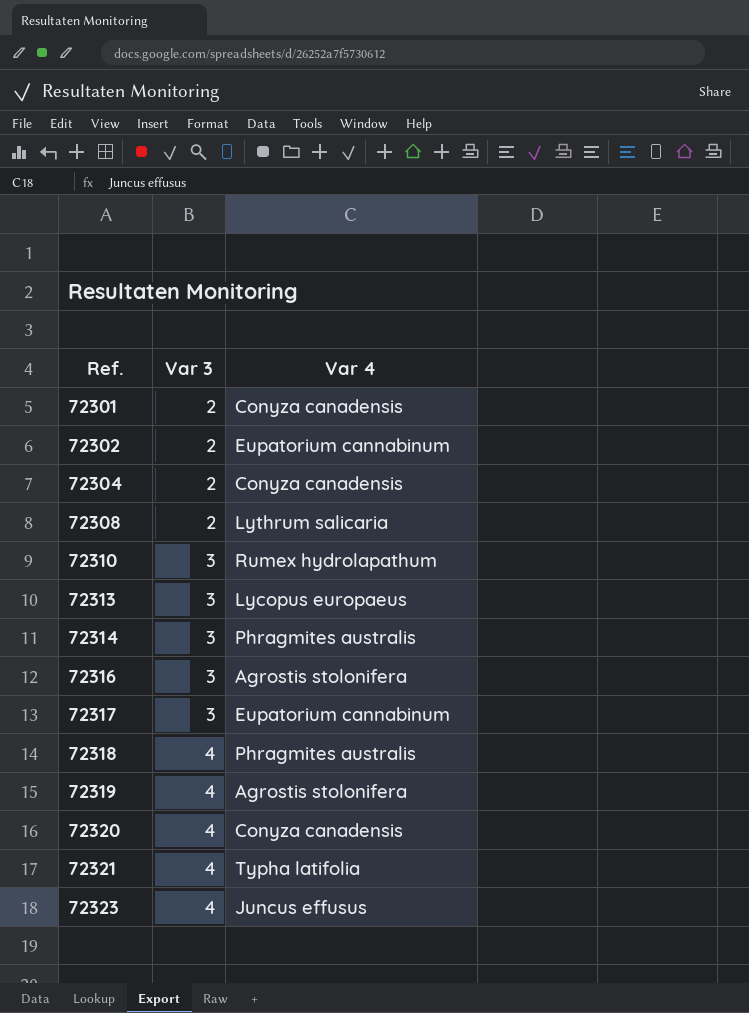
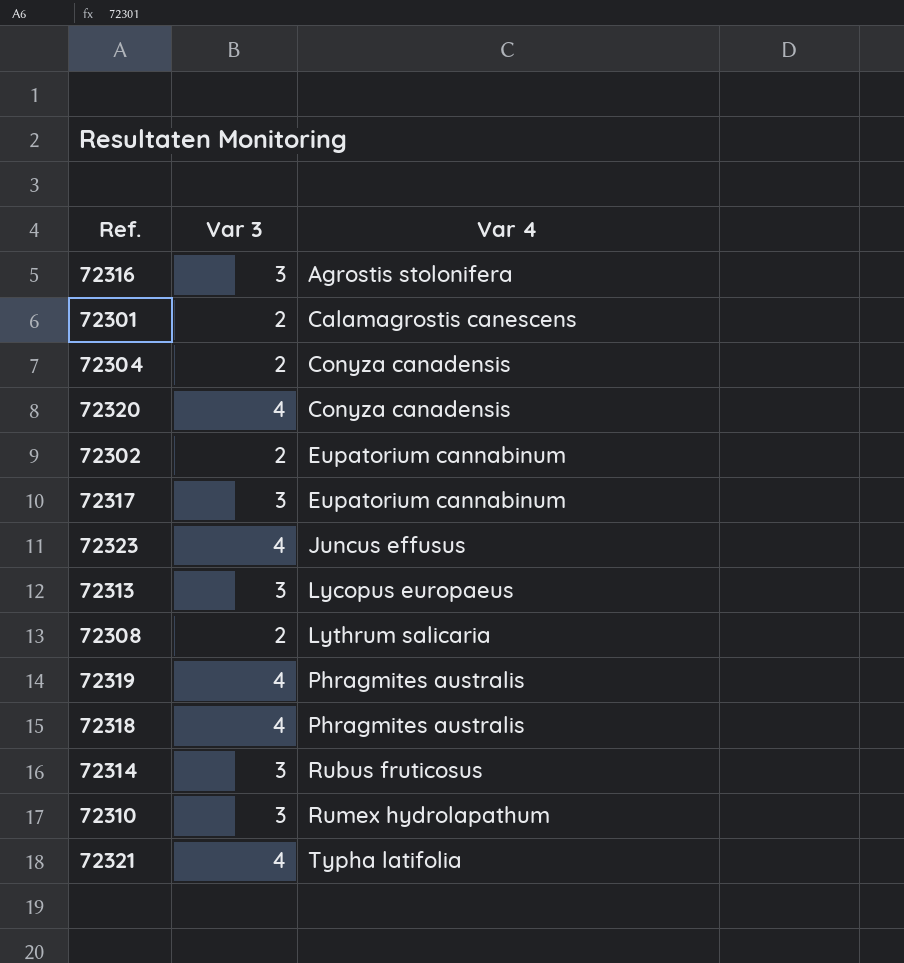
row order: Ref. ascending -> Var 4 ascending
72301 | Var 4: Conyza canadensis -> Calamagrostis canescens
72319 | Var 4: Agrostis stolonifera -> Phragmites australis
72314 | Var 4: Phragmites australis -> Rubus fruticosus

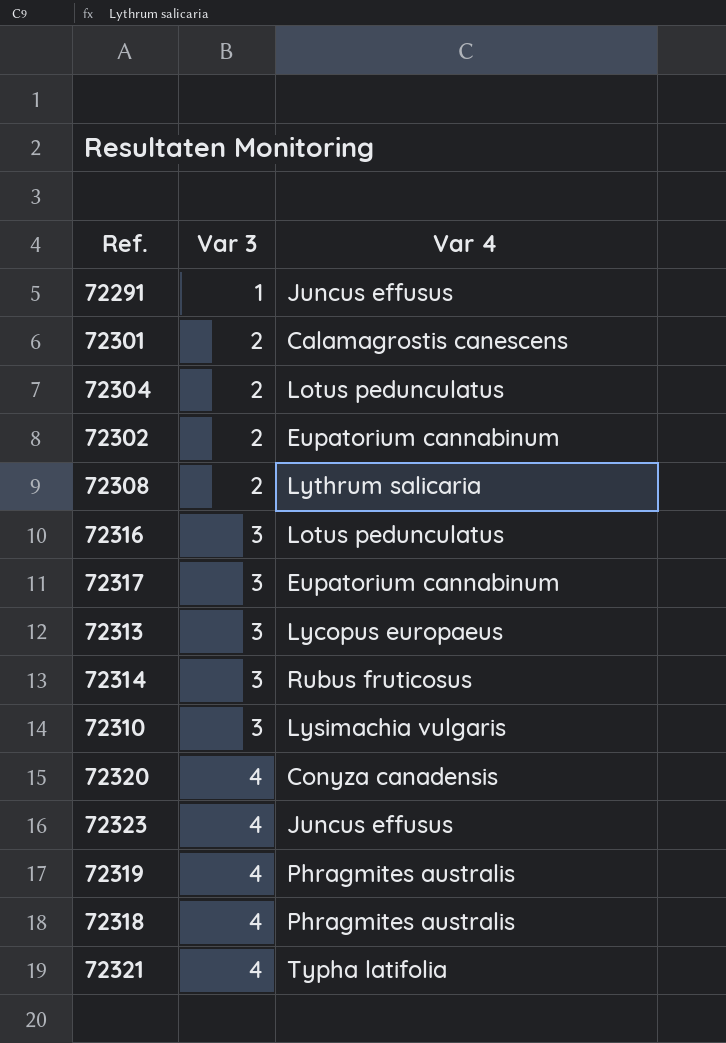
row order: Var 4 ascending -> Var 3 ascending
row 72291: none -> 1 | Juncus effusus
72304 | Var 4: Conyza canadensis -> Lotus pedunculatus
72316 | Var 4: Agrostis stolonifera -> Lotus pedunculatus
72310 | Var 4: Rumex hydrolapathum -> Lysimachia vulgaris

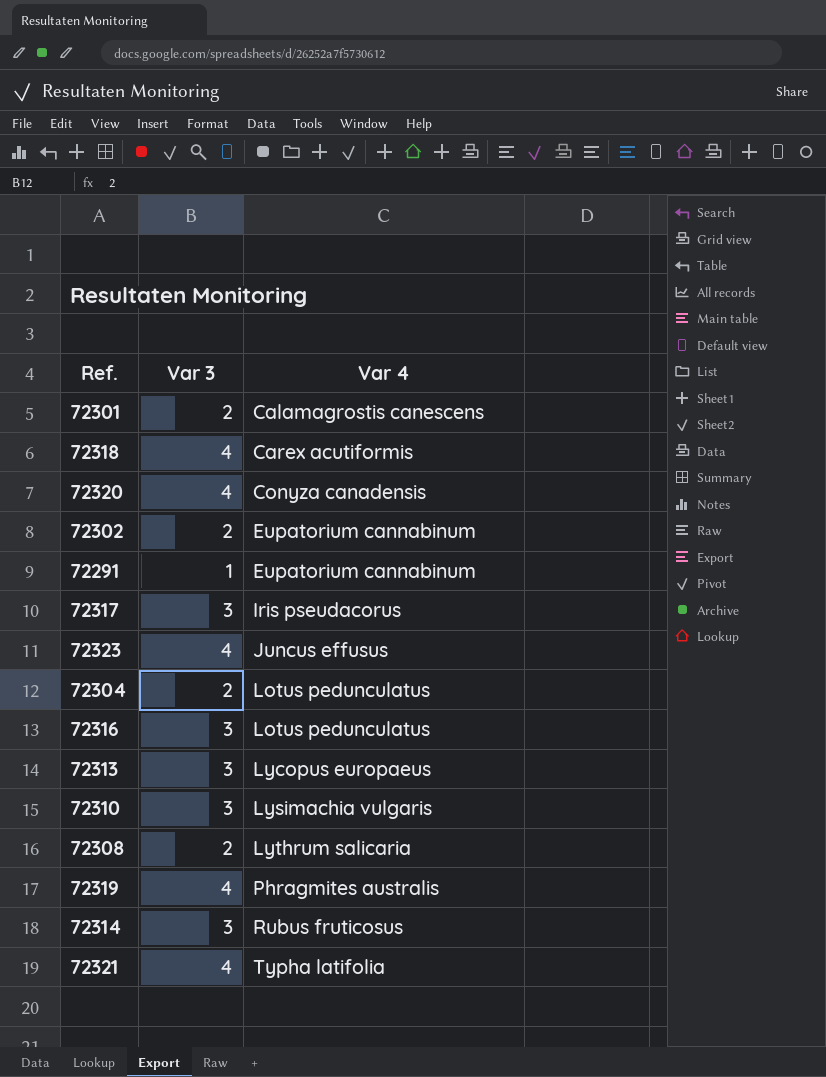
row order: Var 3 ascending -> Var 4 ascending
72318 | Var 4: Phragmites australis -> Carex acutiformis
72291 | Var 4: Juncus effusus -> Eupatorium cannabinum
72317 | Var 4: Eupatorium cannabinum -> Iris pseudacorus

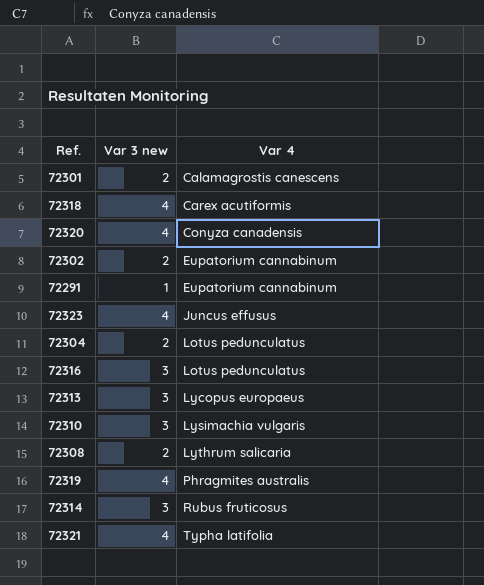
column name: Var 3 -> Var 3 new
row 72317: 3 | Iris pseudacorus -> none

